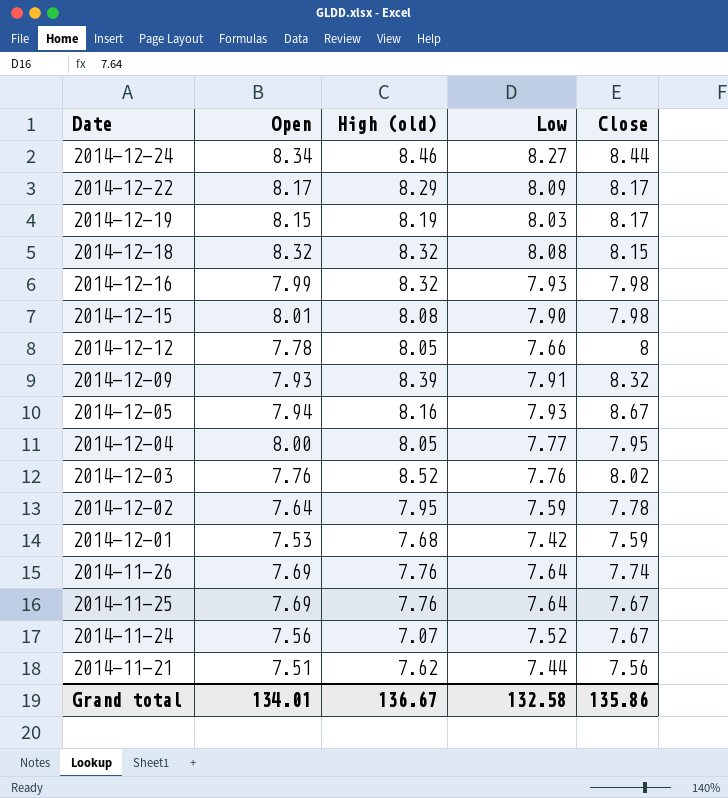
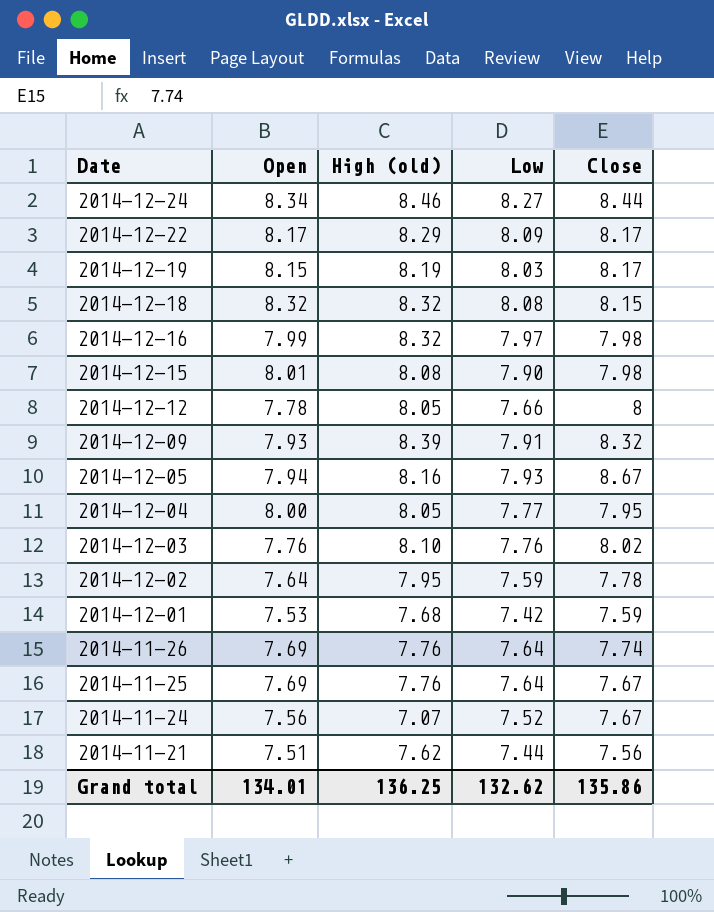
2014-12-16 | Low: 7.93 -> 7.97
2014-12-03 | High (old): 8.52 -> 8.10
Grand total | High (old): 136.67 -> 136.25
Grand total | Low: 132.58 -> 132.62

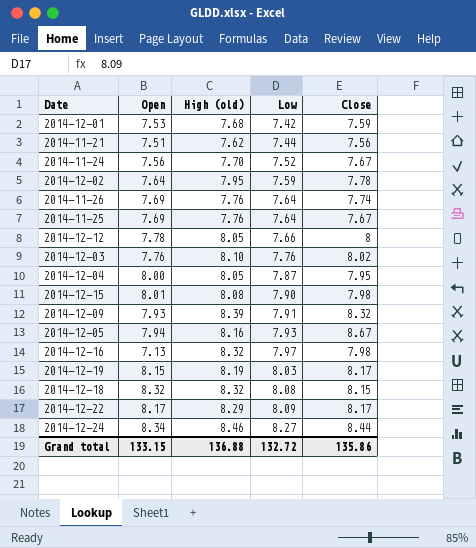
row order: Date descending -> Low ascending
2014-11-24 | High (old): 7.07 -> 7.70
2014-12-04 | Low: 7.77 -> 7.87
2014-12-16 | Open: 7.99 -> 7.13
Grand total | Open: 134.01 -> 133.15
Grand total | High (old): 136.25 -> 136.88
Grand total | Low: 132.62 -> 132.72

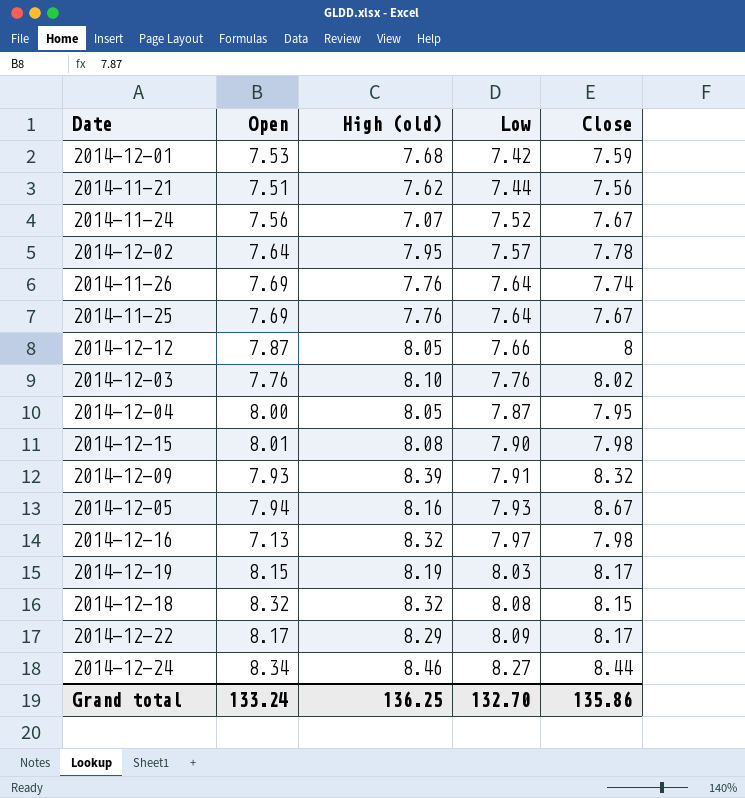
2014-11-24 | High (old): 7.70 -> 7.07
2014-12-02 | Low: 7.59 -> 7.57
2014-12-12 | Open: 7.78 -> 7.87
Grand total | Open: 133.15 -> 133.24
Grand total | High (old): 136.88 -> 136.25
Grand total | Low: 132.72 -> 132.70

